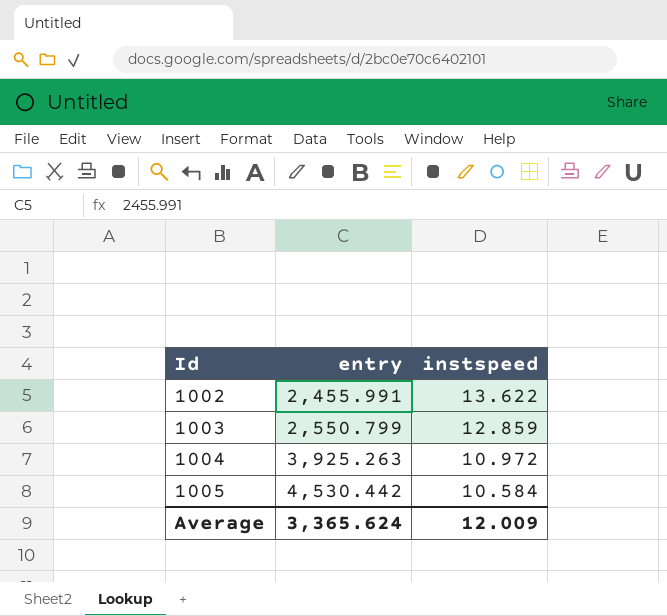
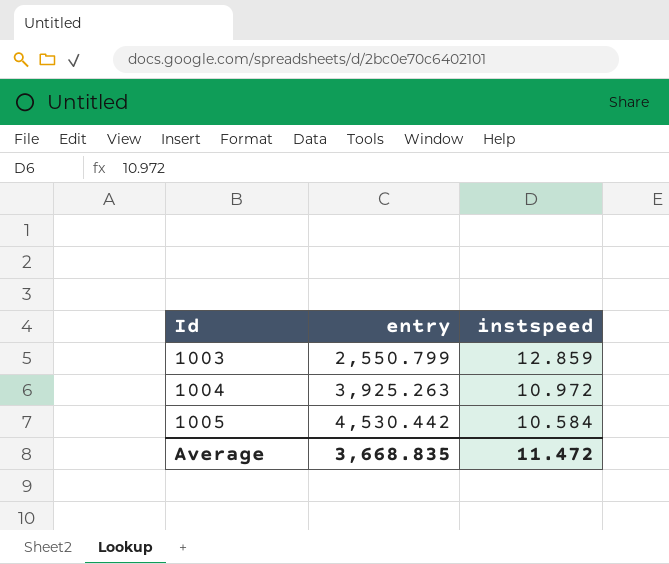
row 1002: 2,455.991 | 13.622 -> none
Average | entry: 3,365.624 -> 3,668.835
Average | instspeed: 12.009 -> 11.472

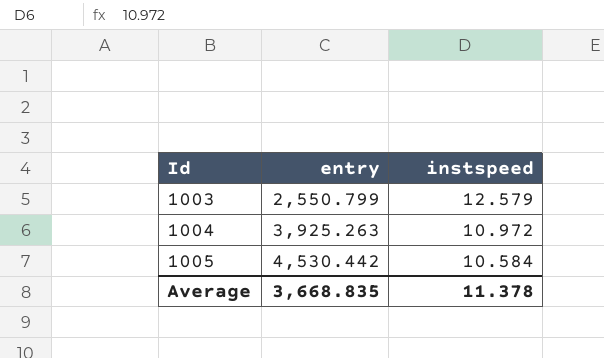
1003 | instspeed: 12.859 -> 12.579
Average | instspeed: 11.472 -> 11.378

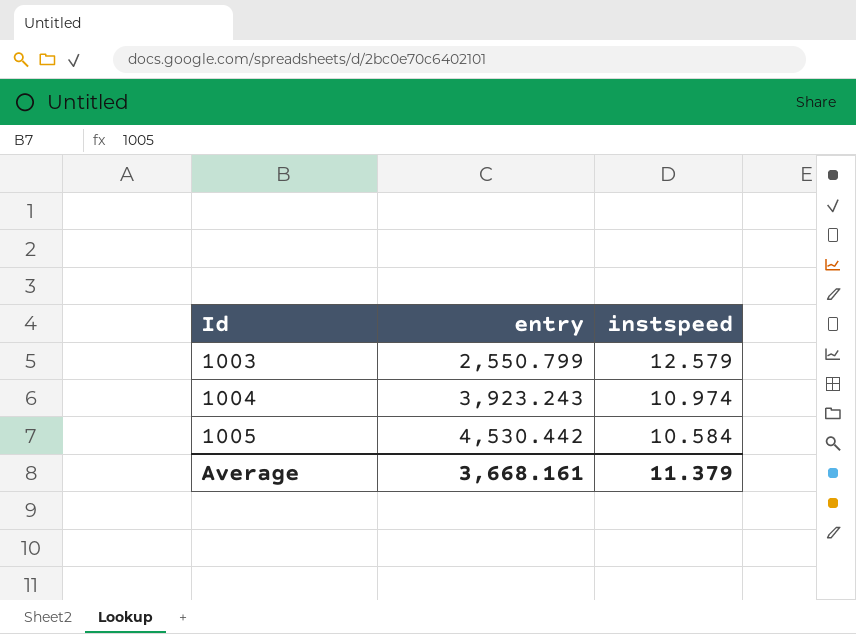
1004 | entry: 3,925.263 -> 3,923.243
1004 | instspeed: 10.972 -> 10.974
Average | entry: 3,668.835 -> 3,668.161
Average | instspeed: 11.378 -> 11.379

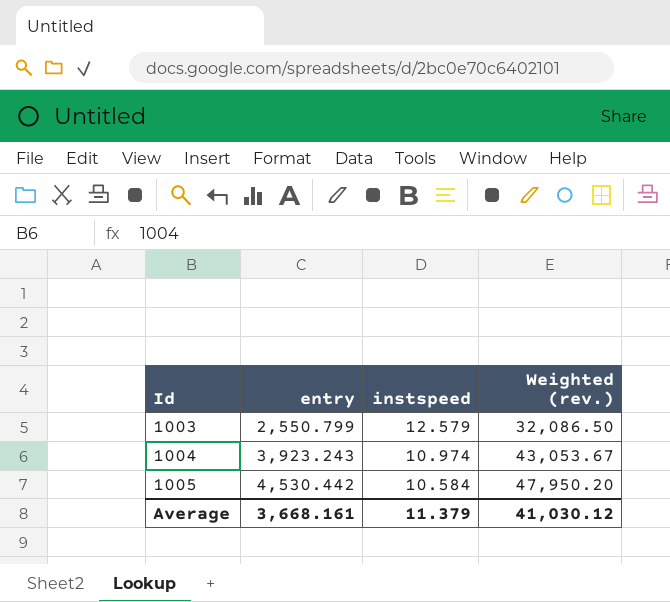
column Weighted (rev.) | formula: none -> [entry] * [instspeed]

